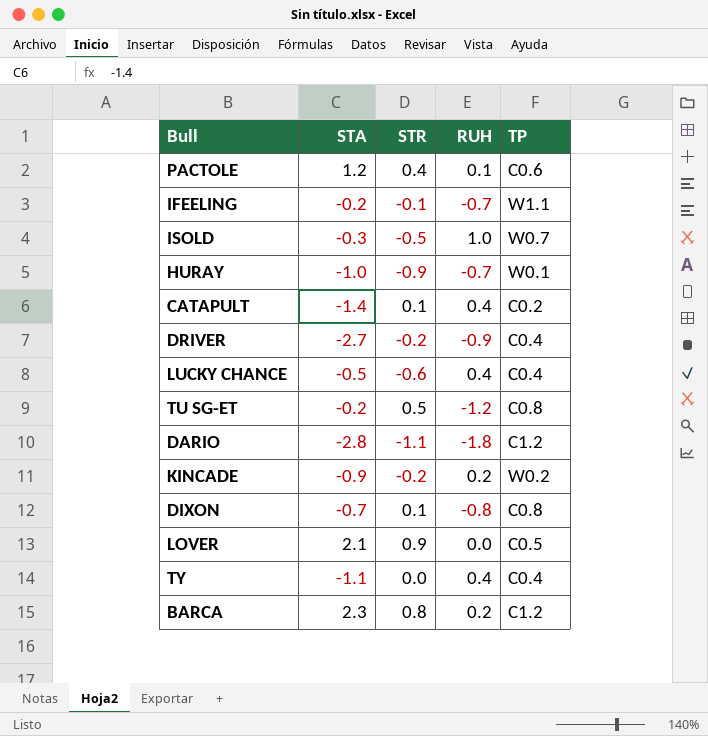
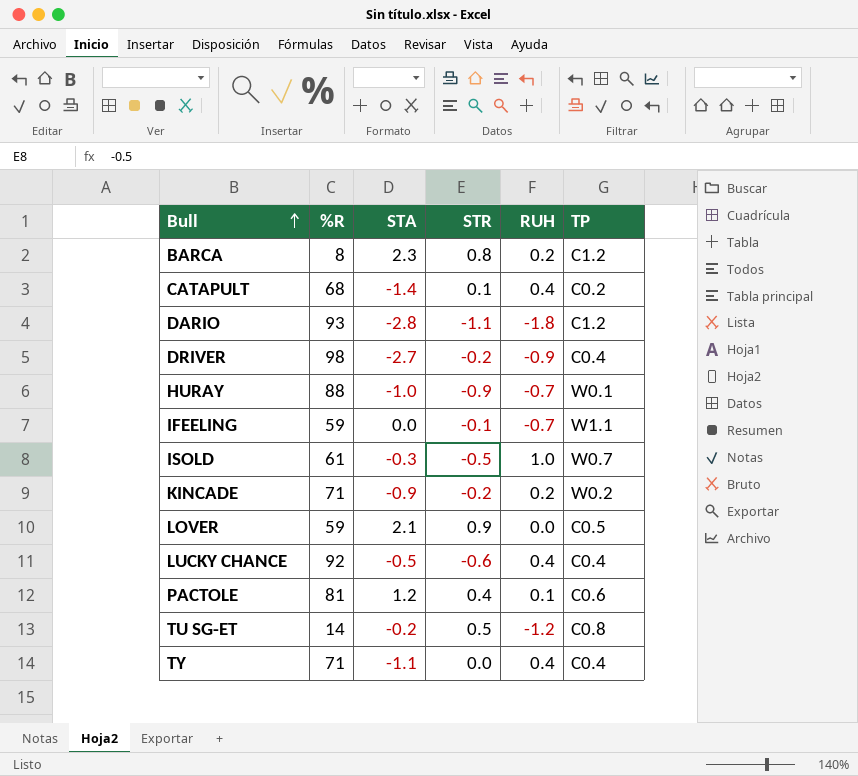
row order: none -> Bull ascending
column %R | position: none -> 2
row DIXON: -0.7 | 0.1 | -0.8 | C0.8 -> none
IFEELING | STA: -0.2 -> 0.0

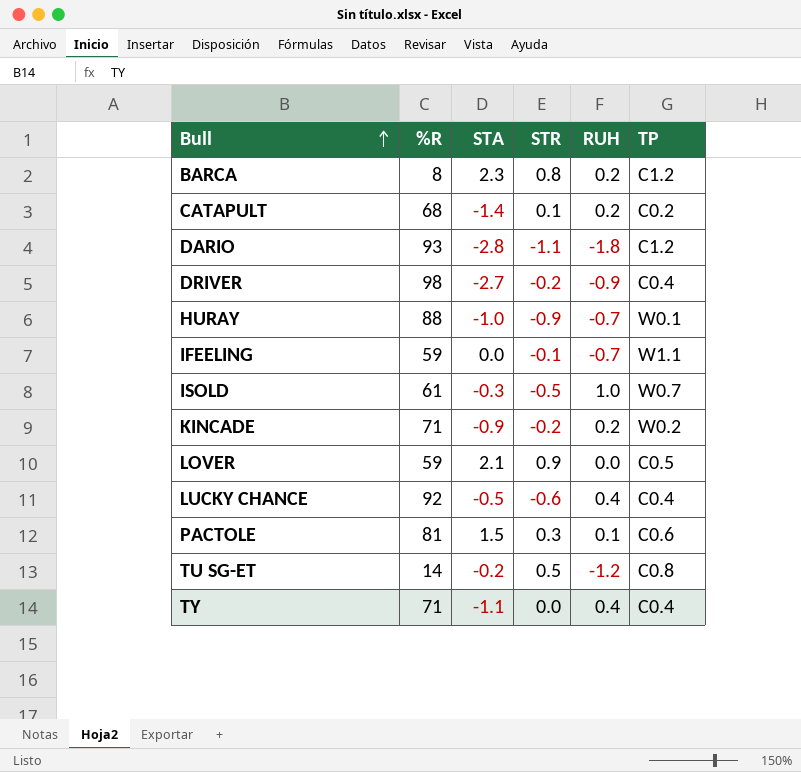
CATAPULT | RUH: 0.4 -> 0.2
PACTOLE | STA: 1.2 -> 1.5
PACTOLE | STR: 0.4 -> 0.3

